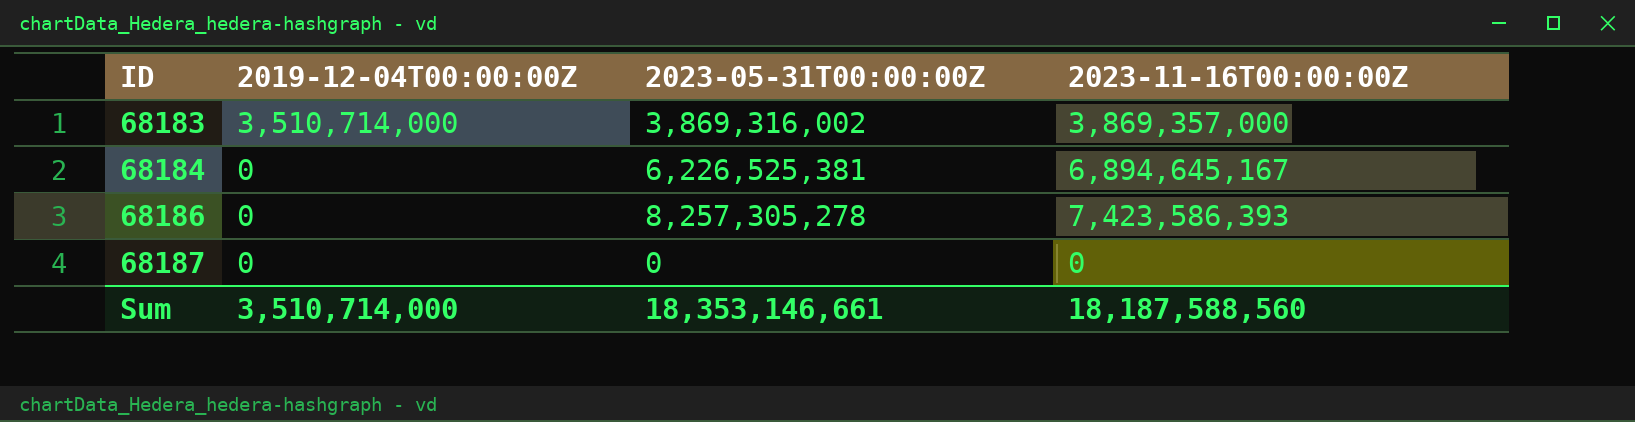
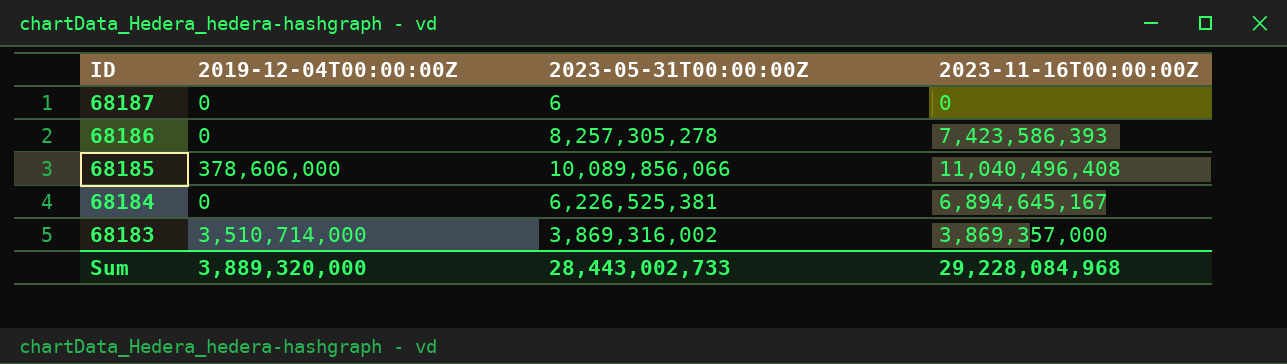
row order: ID ascending -> ID descending
68187 | 2023-05-31T00:00:00Z: 0 -> 6
row 68185: none -> 378,606,000 | 10,089,856,066 | 11,040,496,408
Sum | 2019-12-04T00:00:00Z: 3,510,714,000 -> 3,889,320,000
Sum | 2023-05-31T00:00:00Z: 18,353,146,661 -> 28,443,002,733
Sum | 2023-11-16T00:00:00Z: 18,187,588,560 -> 29,228,084,968

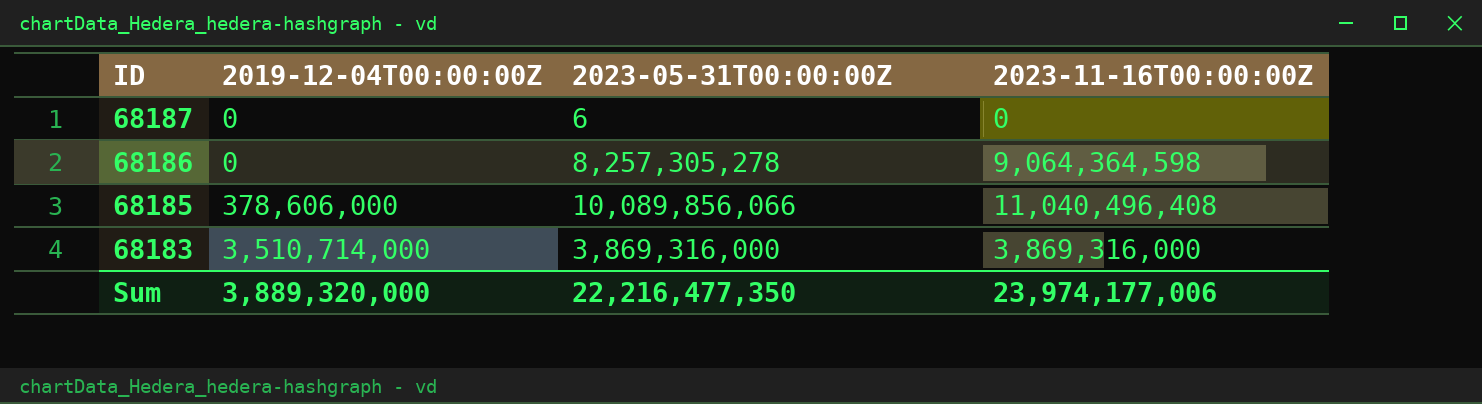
row 68184: 0 | 6,226,525,381 | 6,894,645,167 -> none
68186 | 2023-11-16T00:00:00Z: 7,423,586,393 -> 9,064,364,598
68183 | 2023-05-31T00:00:00Z: 3,869,316,002 -> 3,869,316,000
68183 | 2023-11-16T00:00:00Z: 3,869,357,000 -> 3,869,316,000
Sum | 2023-05-31T00:00:00Z: 28,443,002,733 -> 22,216,477,350
Sum | 2023-11-16T00:00:00Z: 29,228,084,968 -> 23,974,177,006

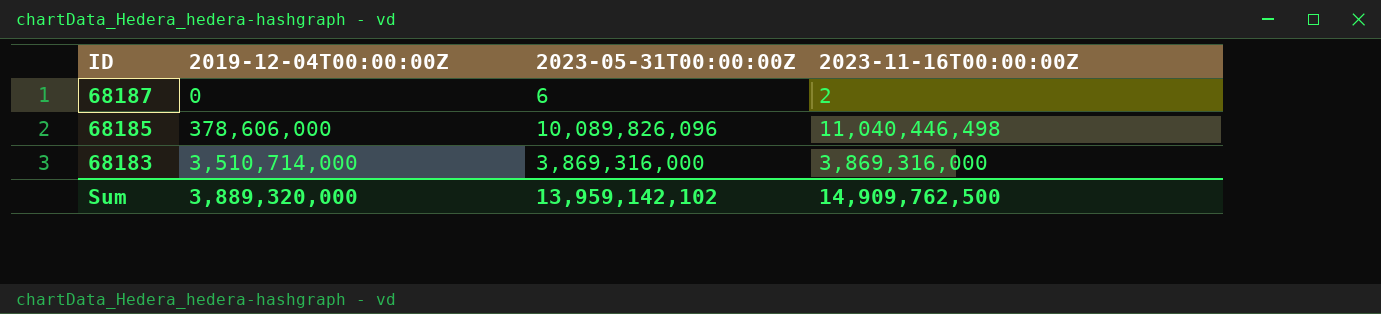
row 68186: 0 | 8,257,305,278 | 9,064,364,598 -> none
68187 | 2023-11-16T00:00:00Z: 0 -> 2
68185 | 2023-05-31T00:00:00Z: 10,089,856,066 -> 10,089,826,096
68185 | 2023-11-16T00:00:00Z: 11,040,496,408 -> 11,040,446,498
Sum | 2023-05-31T00:00:00Z: 22,216,477,350 -> 13,959,142,102
Sum | 2023-11-16T00:00:00Z: 23,974,177,006 -> 14,909,762,500

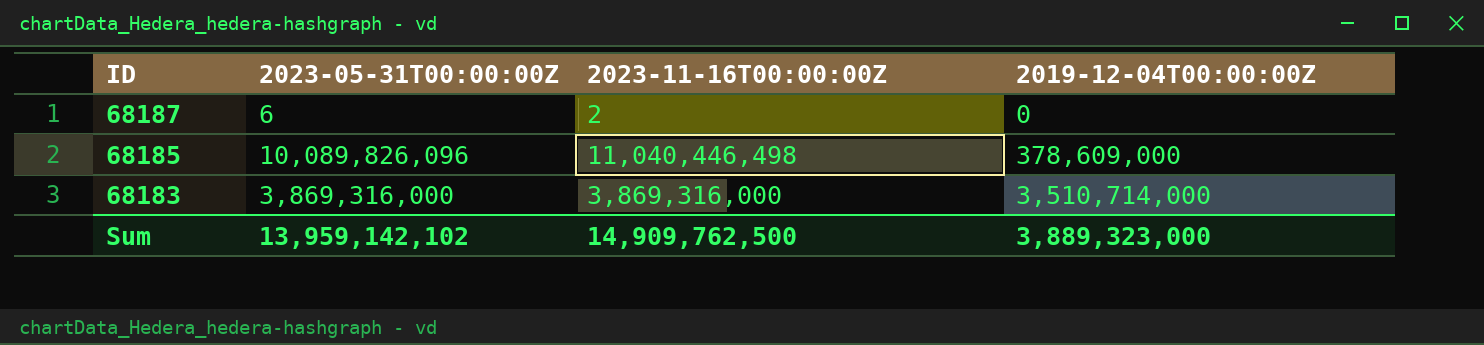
column 2019-12-04T00:00:00Z | position: 2 -> 4
68185 | 2019-12-04T00:00:00Z: 378,606,000 -> 378,609,000
Sum | 2019-12-04T00:00:00Z: 3,889,320,000 -> 3,889,323,000

